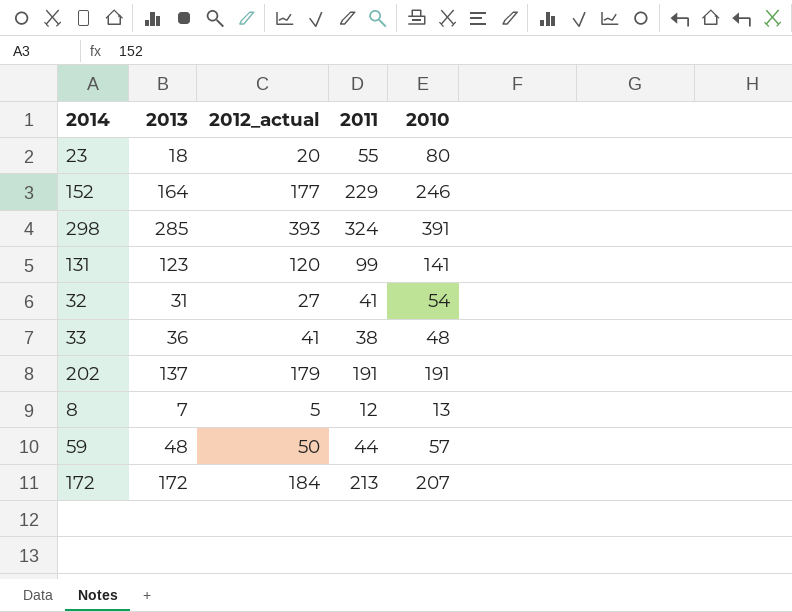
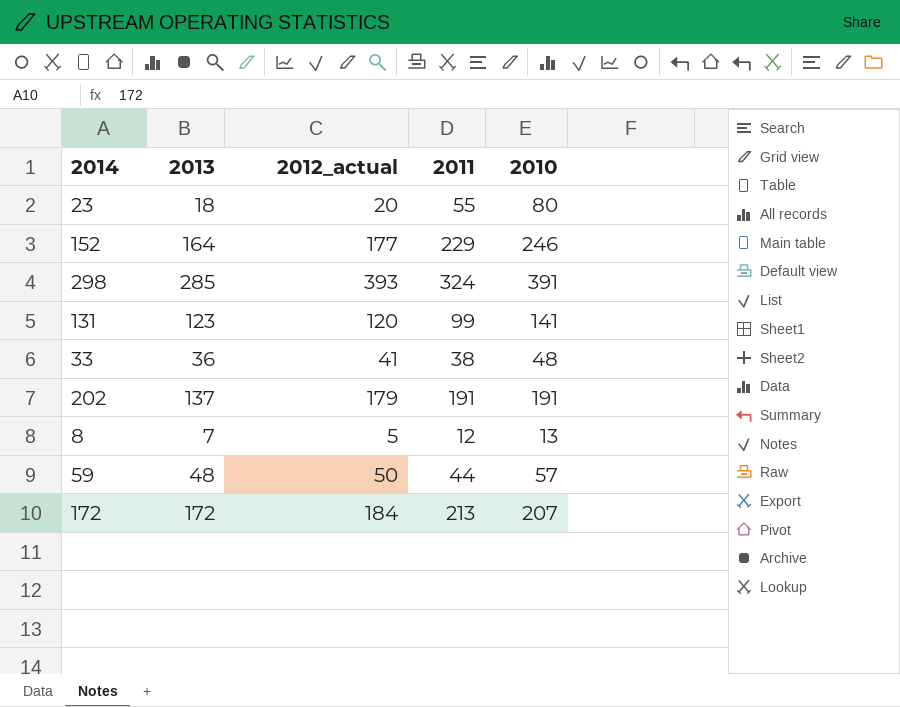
row 32: 31 | 27 | 41 | 54 -> none

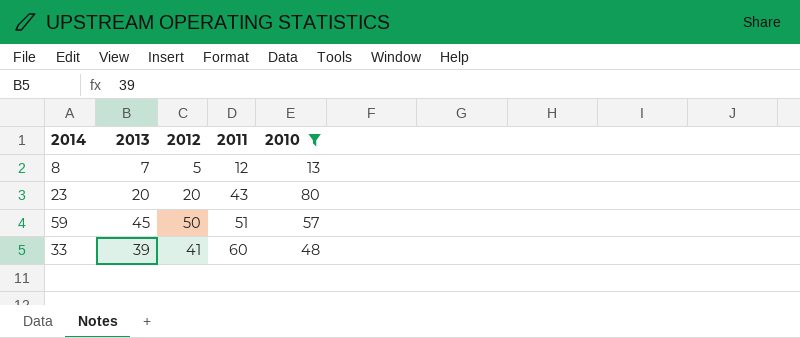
filter: none -> 2010 <= 80
row order: none -> 2011 ascending
column name: 2012_actual -> 2012
23 | 2013: 18 -> 20
23 | 2011: 55 -> 43
59 | 2013: 48 -> 45
59 | 2011: 44 -> 51
33 | 2013: 36 -> 39
33 | 2011: 38 -> 60

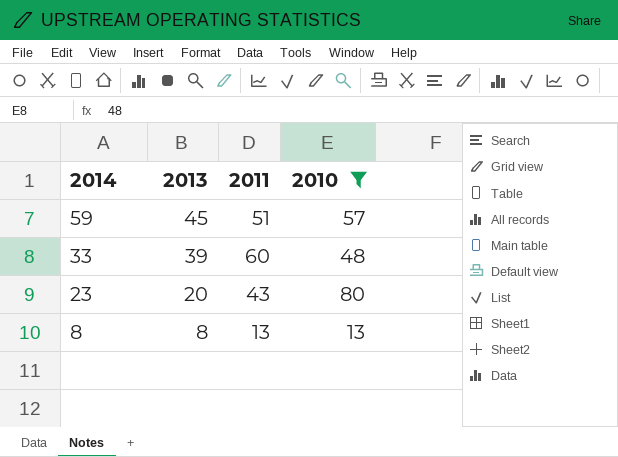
row order: 2011 ascending -> 2014 descending
column 2012 | position: 3 -> none
8 | 2013: 7 -> 8
8 | 2011: 12 -> 13

